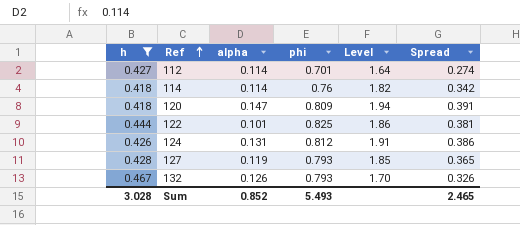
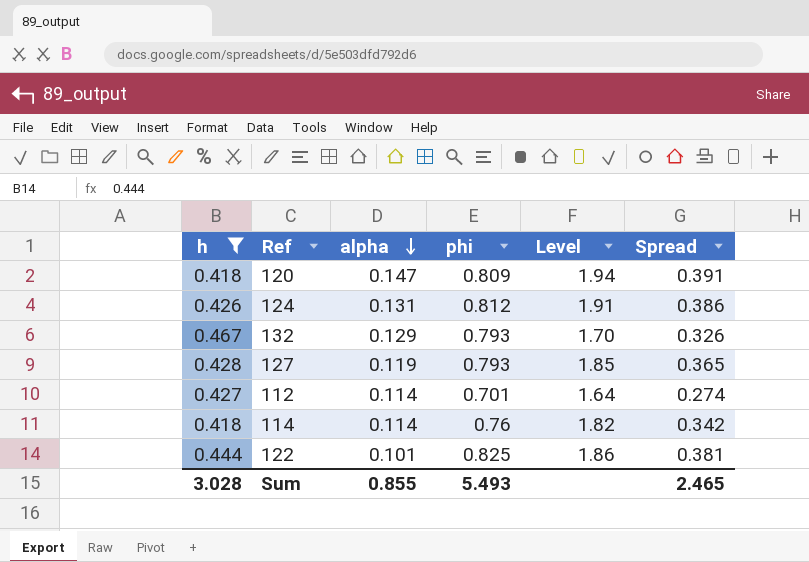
row order: Ref ascending -> alpha descending
132 | alpha: 0.126 -> 0.129
Sum | alpha: 0.852 -> 0.855

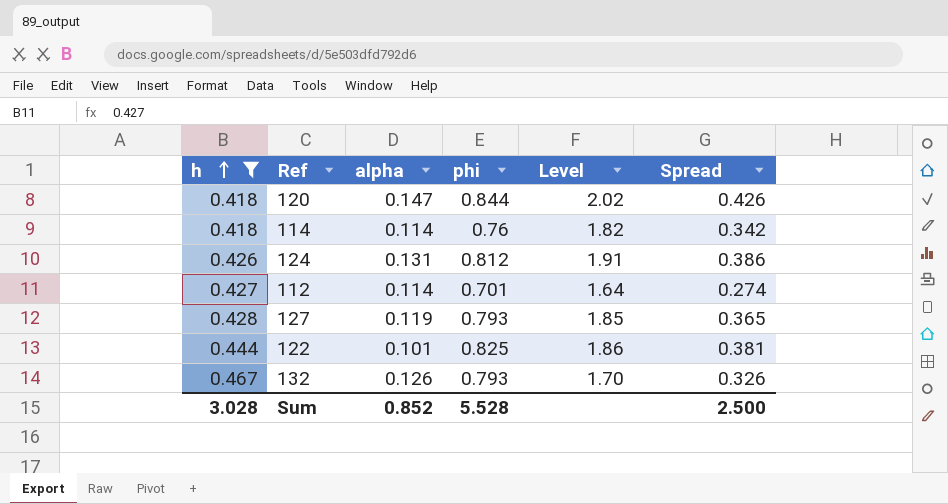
row order: alpha descending -> h ascending
120 | phi: 0.809 -> 0.844
120 | Level: 1.94 -> 2.02
120 | Spread: 0.391 -> 0.426
132 | alpha: 0.129 -> 0.126
Sum | alpha: 0.855 -> 0.852
Sum | phi: 5.493 -> 5.528
Sum | Spread: 2.465 -> 2.500

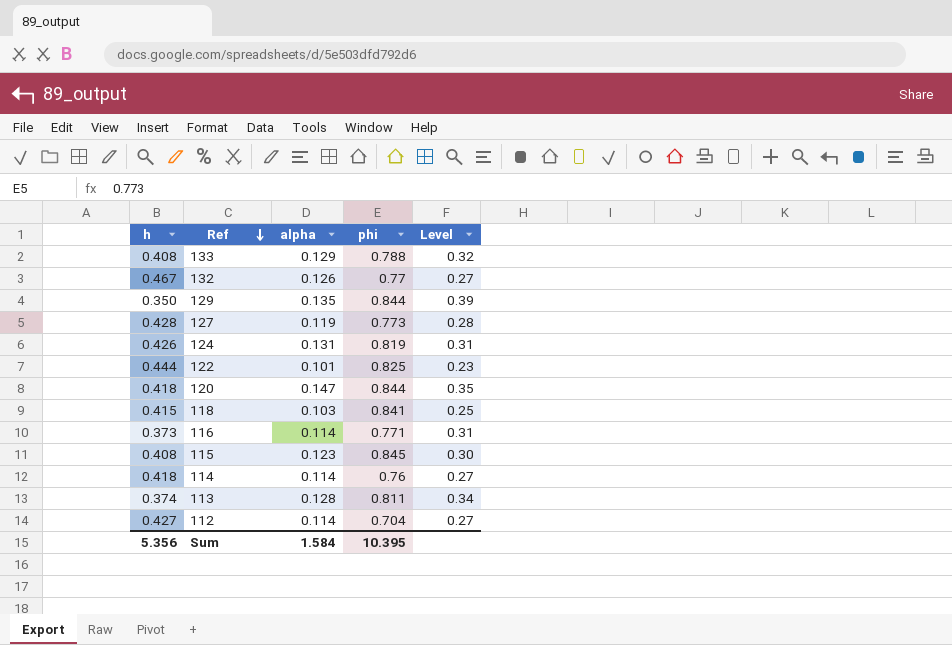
filter: h >= 0.418 -> none
row order: h ascending -> Ref descending
column Spread | formula: [phi] - [h] -> none
column Level | formula: [phi] / [h] -> [alpha] / [h]
132 | phi: 0.793 -> 0.77
127 | phi: 0.793 -> 0.773
124 | phi: 0.812 -> 0.819
112 | phi: 0.701 -> 0.704
Sum | h: 3.028 -> 5.356
Sum | alpha: 0.852 -> 1.584
Sum | phi: 5.528 -> 10.395

